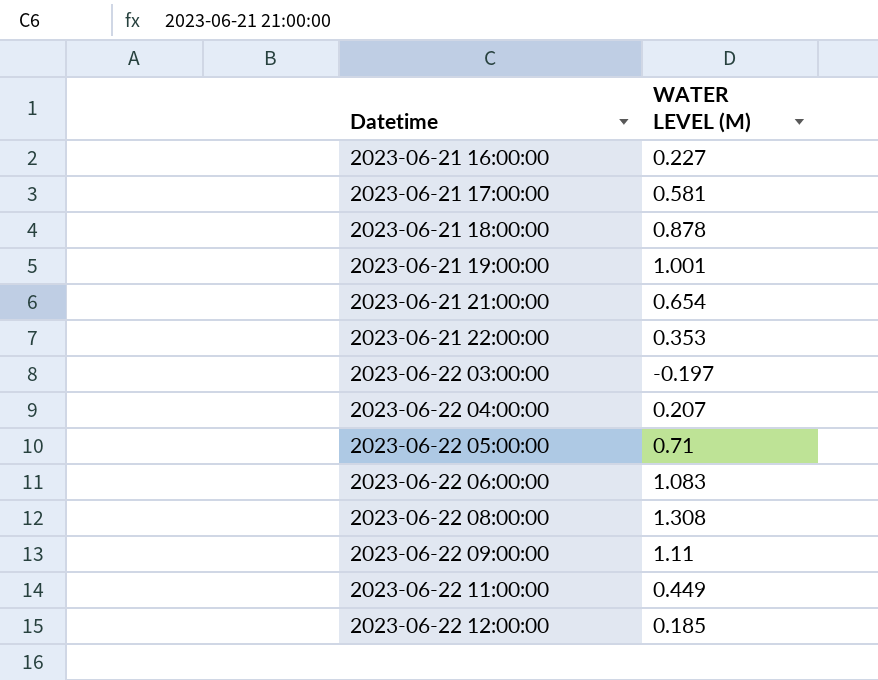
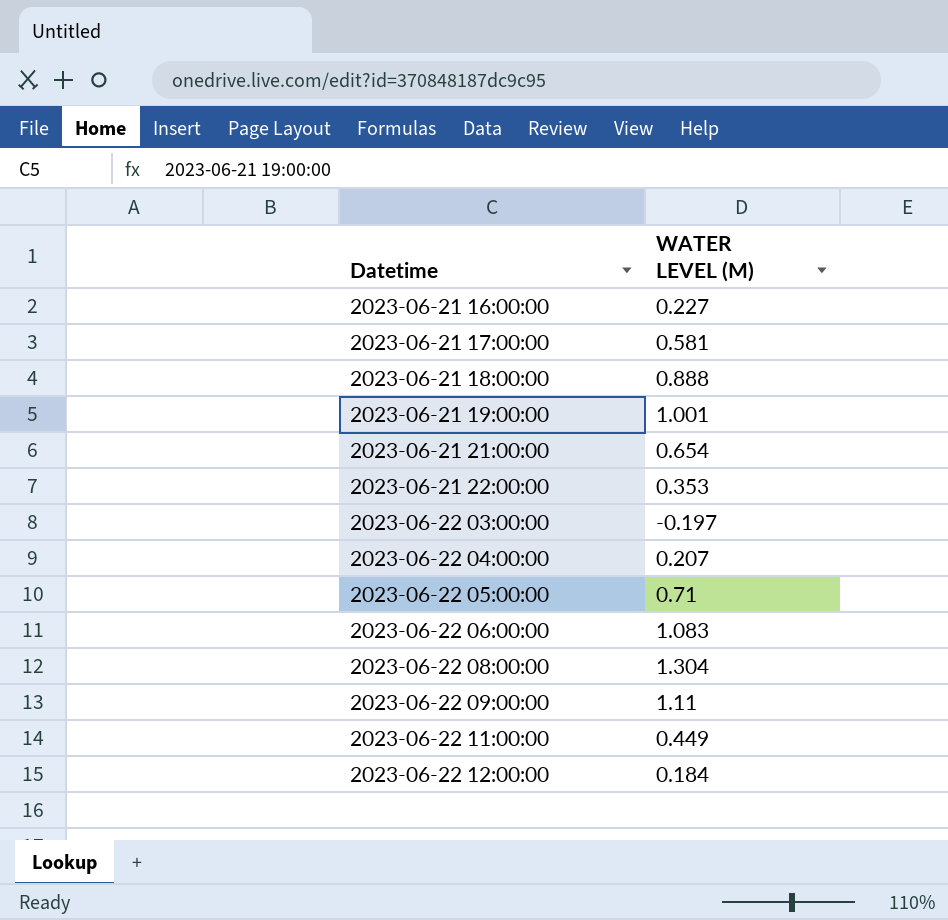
2023-06-21 18:00:00 | WATER LEVEL (M): 0.878 -> 0.888
2023-06-22 08:00:00 | WATER LEVEL (M): 1.308 -> 1.304
2023-06-22 12:00:00 | WATER LEVEL (M): 0.185 -> 0.184

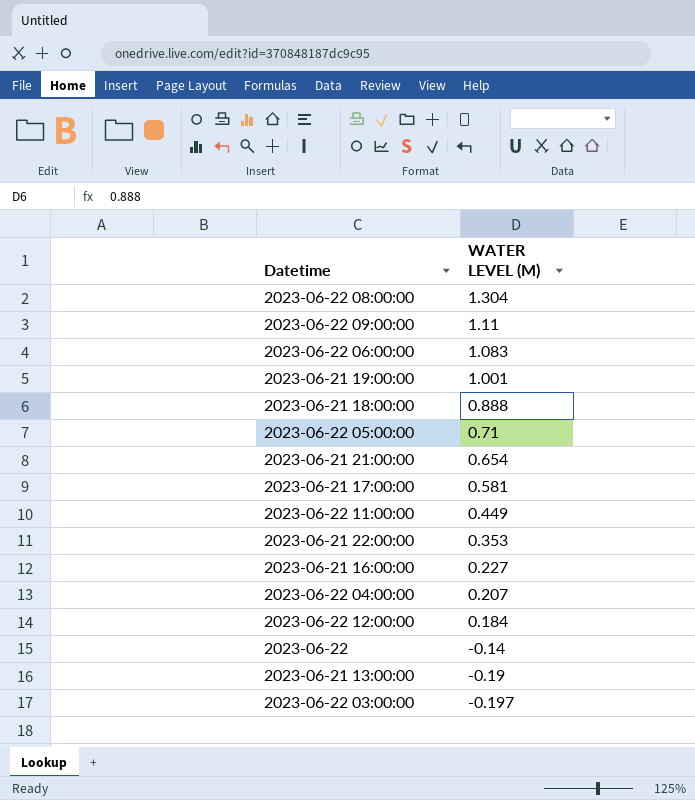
row order: Datetime ascending -> WATER LEVEL (M) descending
row 2023-06-22: none -> -0.14
row 2023-06-21 13:00:00: none -> -0.19

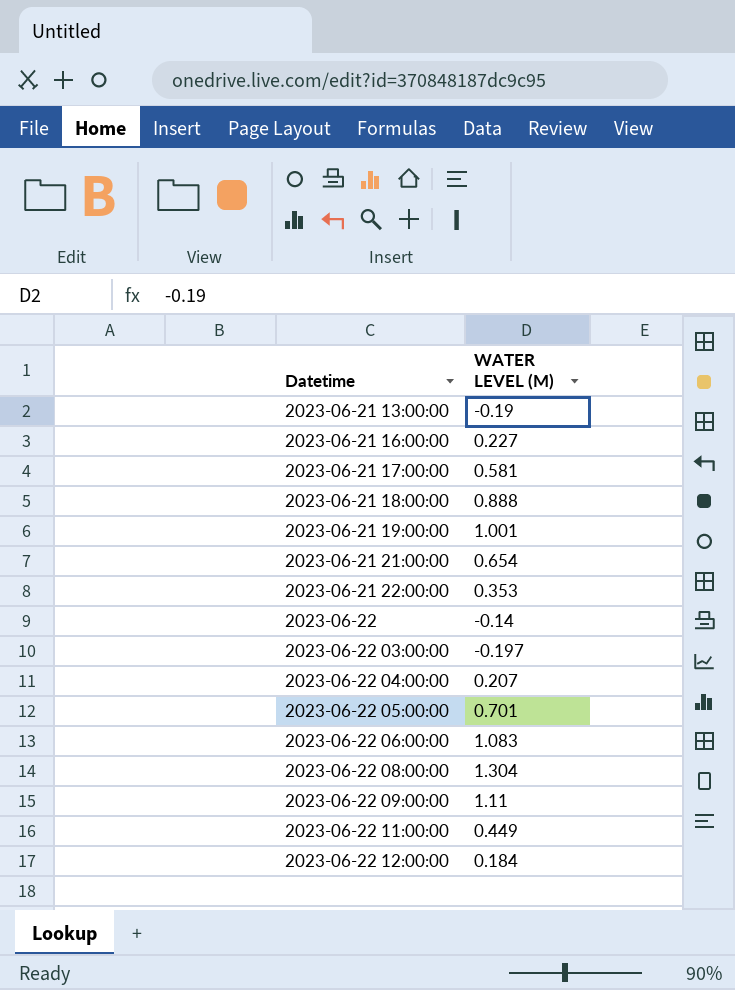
row order: WATER LEVEL (M) descending -> Datetime ascending
2023-06-22 05:00:00 | WATER LEVEL (M): 0.71 -> 0.701

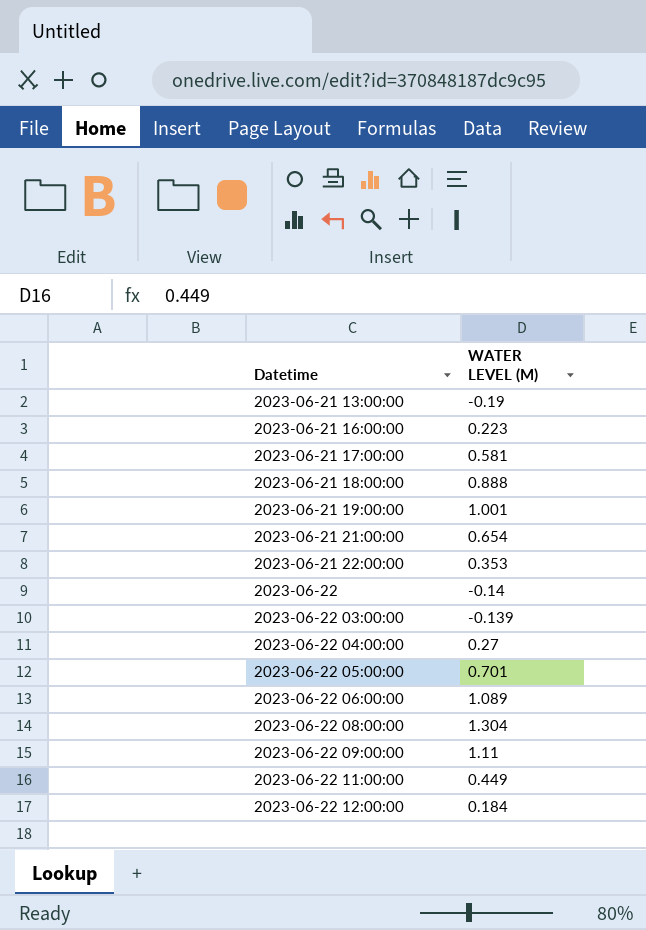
2023-06-21 16:00:00 | WATER LEVEL (M): 0.227 -> 0.223
2023-06-22 03:00:00 | WATER LEVEL (M): -0.197 -> -0.139
2023-06-22 04:00:00 | WATER LEVEL (M): 0.207 -> 0.27
2023-06-22 06:00:00 | WATER LEVEL (M): 1.083 -> 1.089

